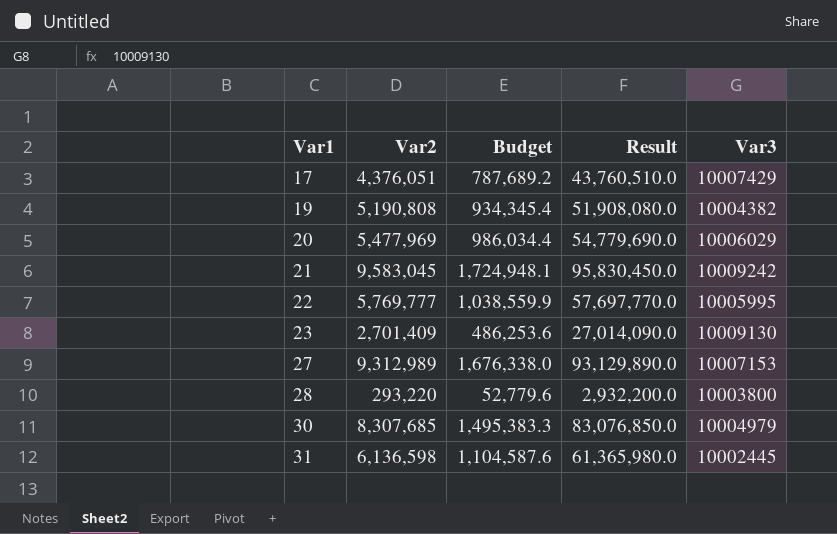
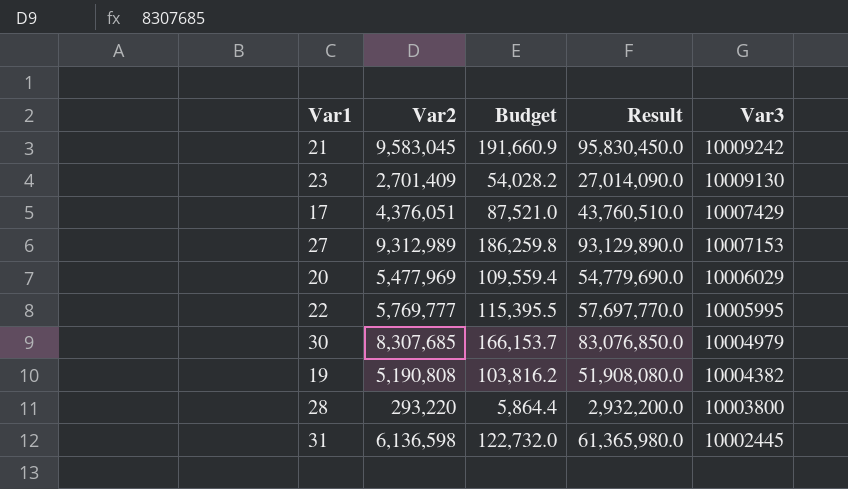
row order: Var1 ascending -> Var3 descending
column Budget | formula: [Var2] * 0.18 -> [Var2] * 0.02

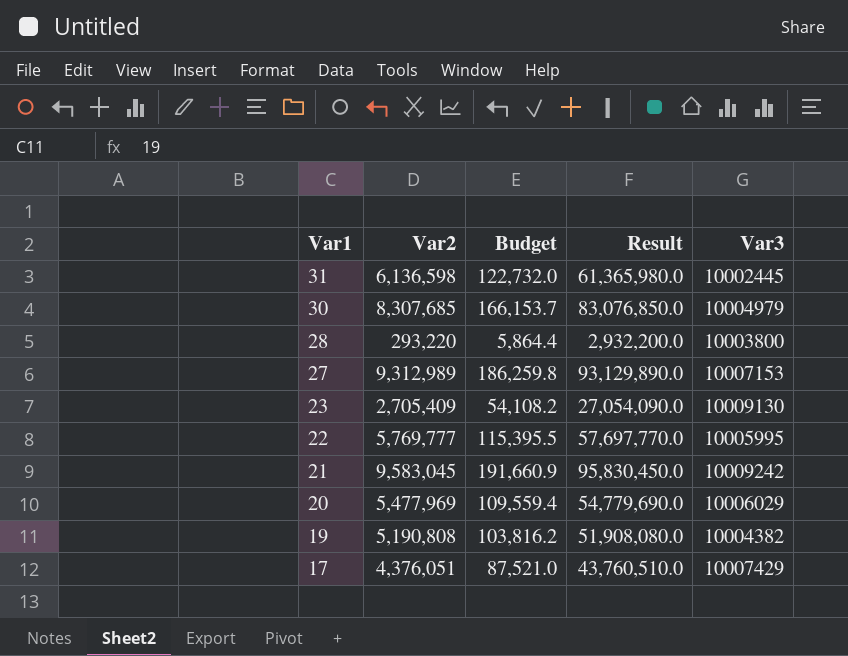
row order: Var3 descending -> Var1 descending
23 | Var2: 2,701,409 -> 2,705,409
23 | Budget: 54,028.2 -> 54,108.2
23 | Result: 27,014,090.0 -> 27,054,090.0

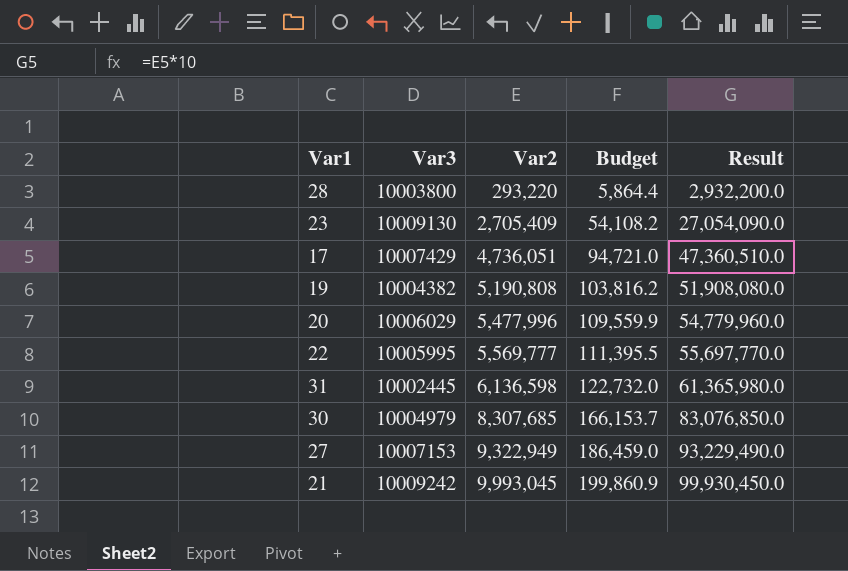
row order: Var1 descending -> Var2 ascending
column Var3 | position: 5 -> 2
17 | Var2: 4,376,051 -> 4,736,051
17 | Budget: 87,521.0 -> 94,721.0
17 | Result: 43,760,510.0 -> 47,360,510.0
20 | Var2: 5,477,969 -> 5,477,996
20 | Budget: 109,559.4 -> 109,559.9
20 | Result: 54,779,690.0 -> 54,779,960.0
22 | Var2: 5,769,777 -> 5,569,777
22 | Budget: 115,395.5 -> 111,395.5
22 | Result: 57,697,770.0 -> 55,697,770.0
27 | Var2: 9,312,989 -> 9,322,949
27 | Budget: 186,259.8 -> 186,459.0
27 | Result: 93,129,890.0 -> 93,229,490.0
21 | Var2: 9,583,045 -> 9,993,045
21 | Budget: 191,660.9 -> 199,860.9
21 | Result: 95,830,450.0 -> 99,930,450.0

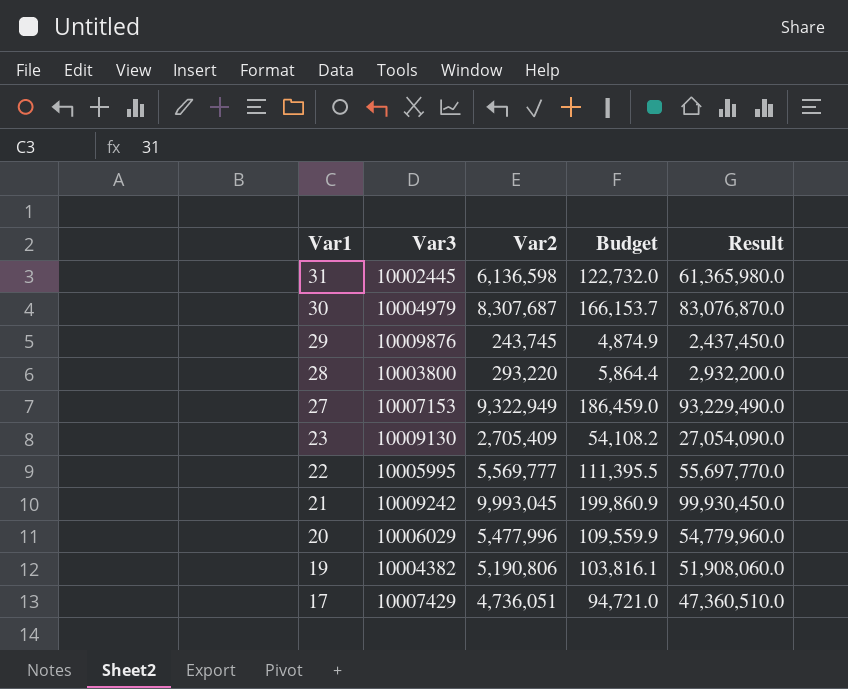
row order: Var2 ascending -> Var1 descending
30 | Var2: 8,307,685 -> 8,307,687
30 | Result: 83,076,850.0 -> 83,076,870.0
row 29: none -> 10009876 | 243,745 | 4,874.9 | 2,437,450.0
19 | Var2: 5,190,808 -> 5,190,806
19 | Budget: 103,816.2 -> 103,816.1
19 | Result: 51,908,080.0 -> 51,908,060.0

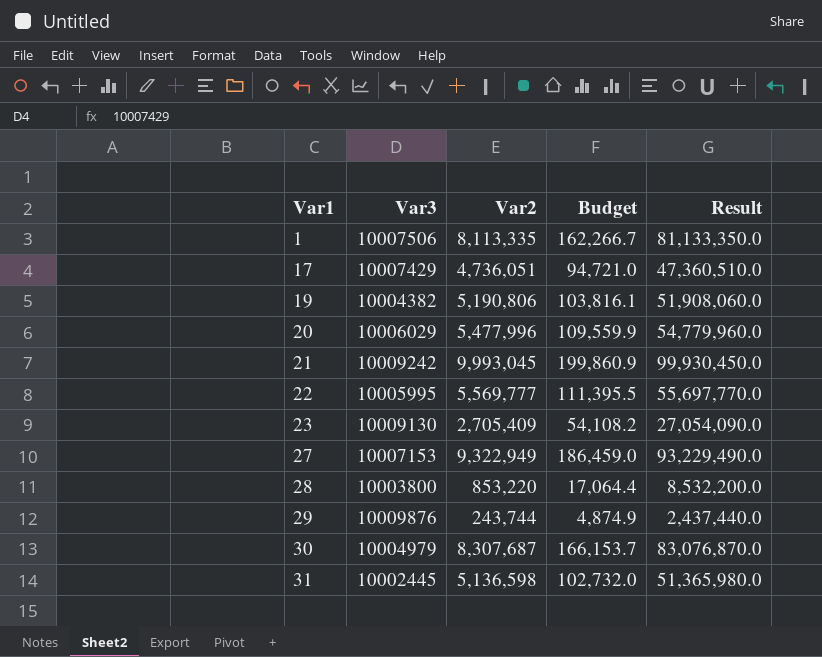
row order: Var1 descending -> Var1 ascending
row 1: none -> 10007506 | 8,113,335 | 162,266.7 | 81,133,350.0
28 | Var2: 293,220 -> 853,220
28 | Budget: 5,864.4 -> 17,064.4
28 | Result: 2,932,200.0 -> 8,532,200.0
29 | Var2: 243,745 -> 243,744
29 | Result: 2,437,450.0 -> 2,437,440.0
31 | Var2: 6,136,598 -> 5,136,598
31 | Budget: 122,732.0 -> 102,732.0
31 | Result: 61,365,980.0 -> 51,365,980.0

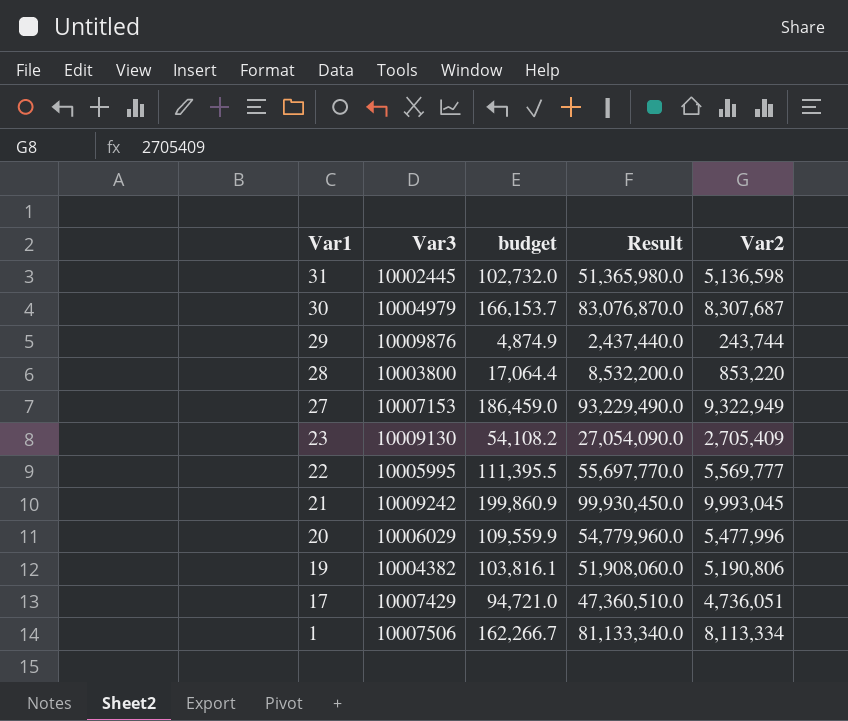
row order: Var1 ascending -> Var1 descending
column name: Budget -> budget
column Var2 | position: 3 -> 5
1 | Result: 81,133,350.0 -> 81,133,340.0
1 | Var2: 8,113,335 -> 8,113,334

